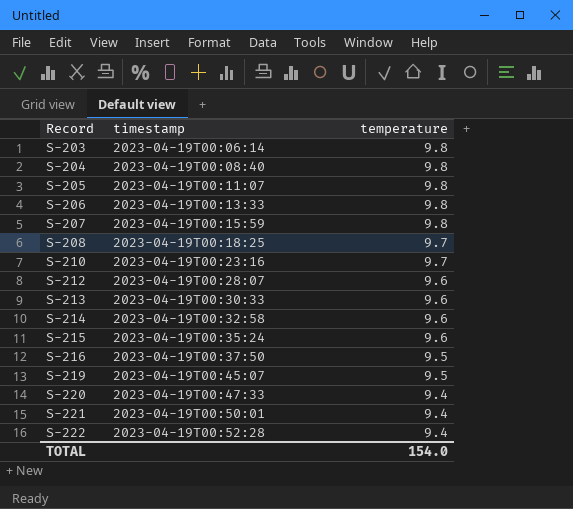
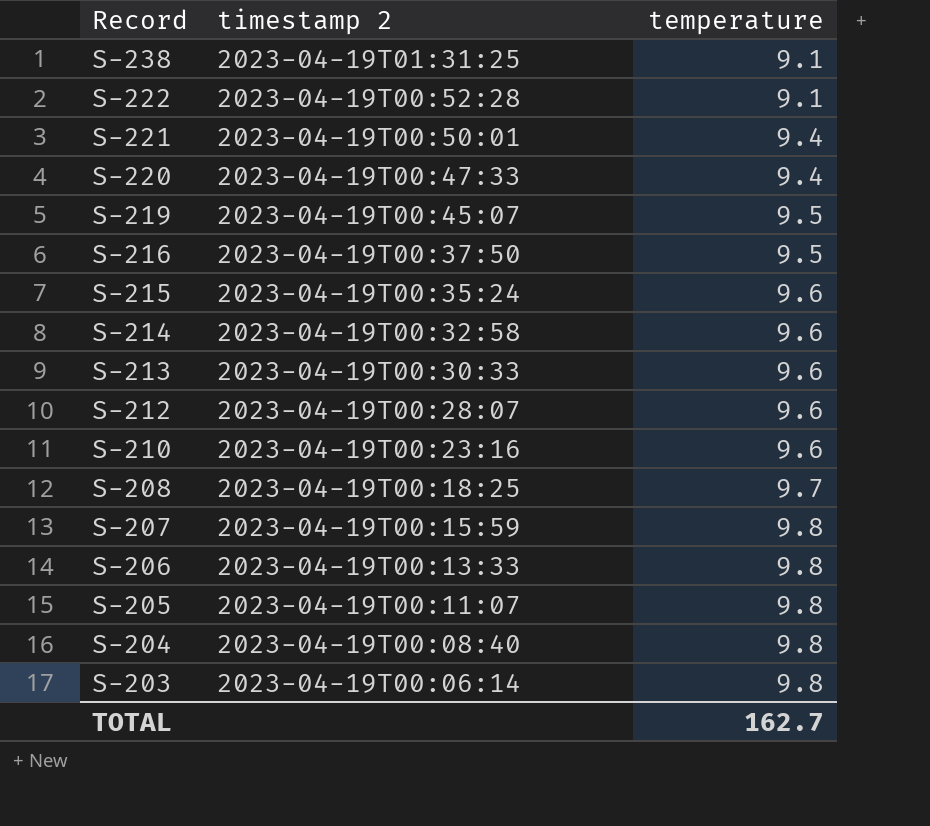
row order: Record ascending -> Record descending
column name: timestamp -> timestamp 2
row S-238: none -> 2023-04-19T01:31:25 | 9.1
S-222 | temperature: 9.4 -> 9.1
S-210 | temperature: 9.7 -> 9.6
TOTAL | temperature: 154.0 -> 162.7

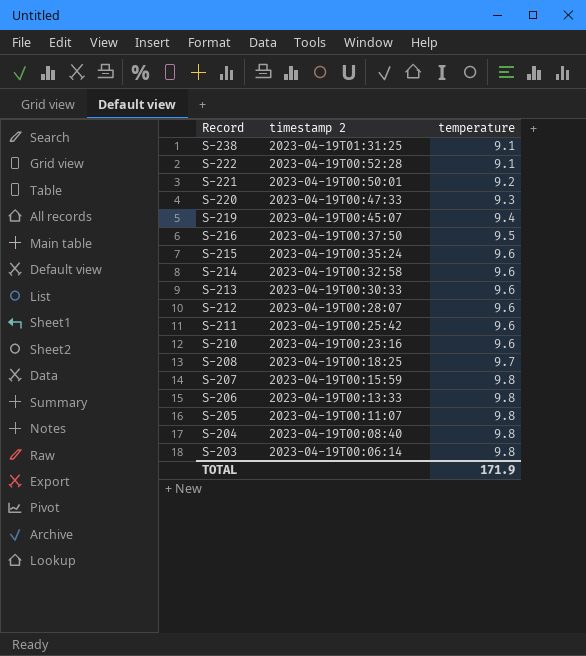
S-221 | temperature: 9.4 -> 9.2
S-220 | temperature: 9.4 -> 9.3
S-219 | temperature: 9.5 -> 9.4
row S-211: none -> 2023-04-19T00:25:42 | 9.6
TOTAL | temperature: 162.7 -> 171.9

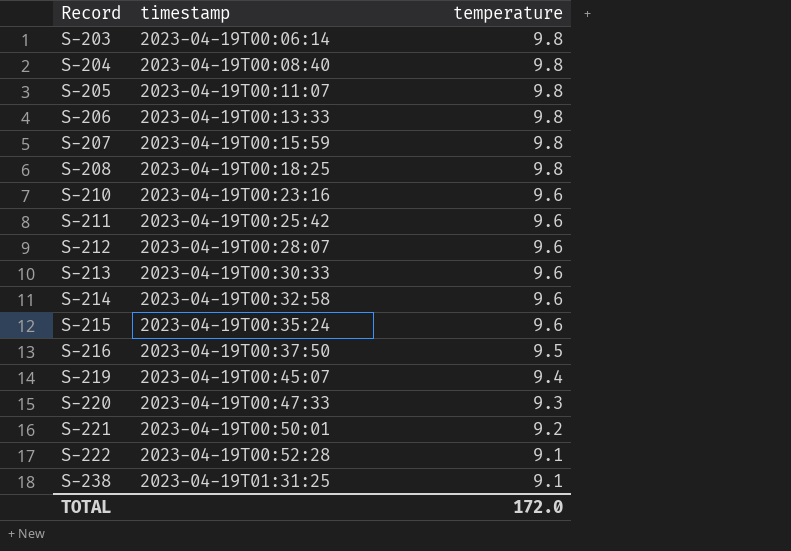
row order: Record descending -> Record ascending
column name: timestamp 2 -> timestamp
S-208 | temperature: 9.7 -> 9.8
TOTAL | temperature: 171.9 -> 172.0

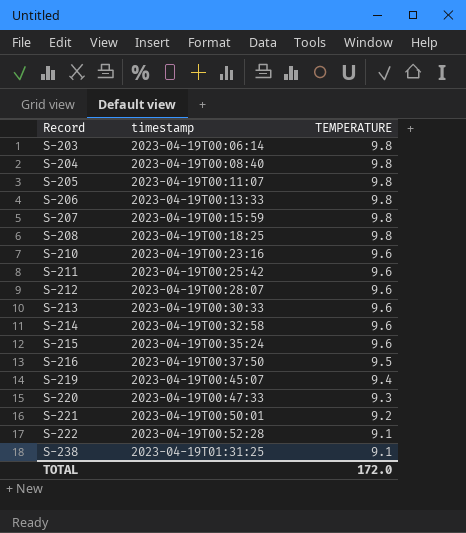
column name: temperature -> TEMPERATURE

